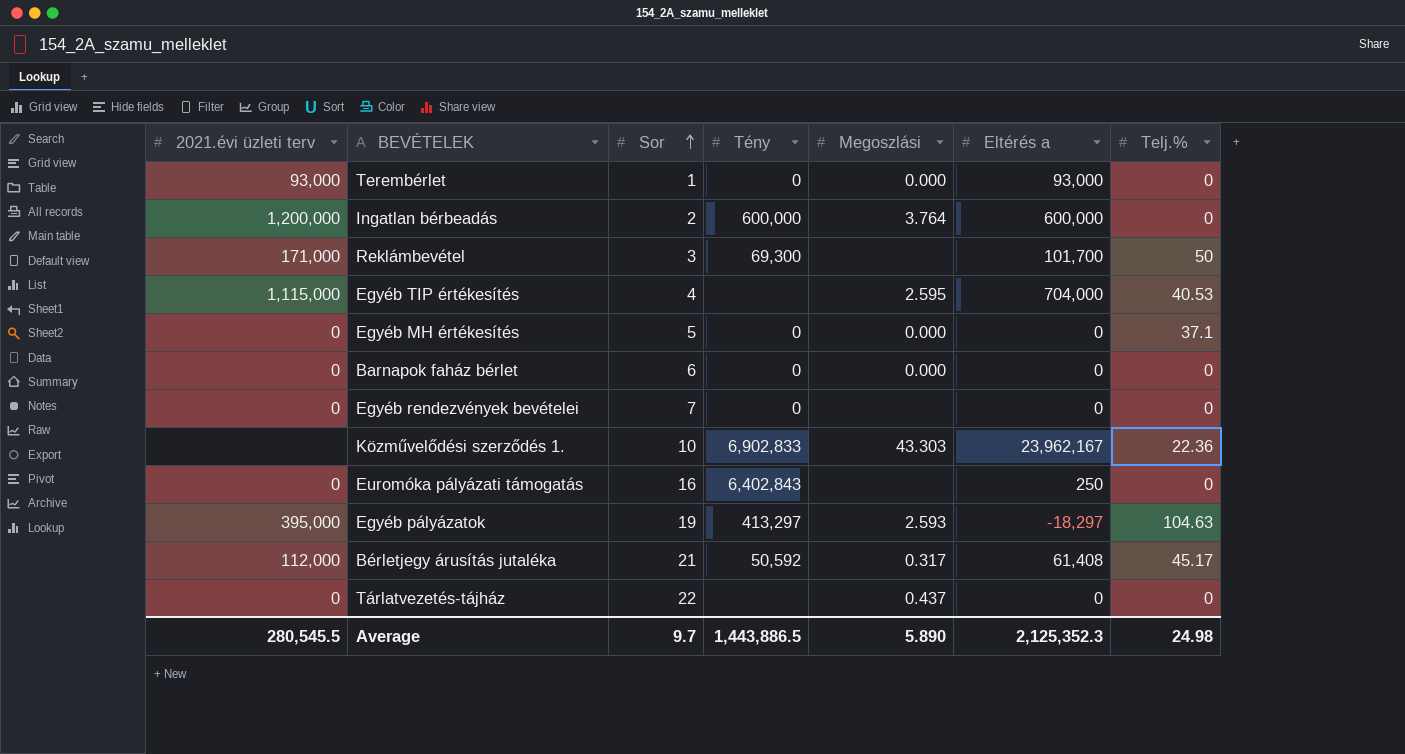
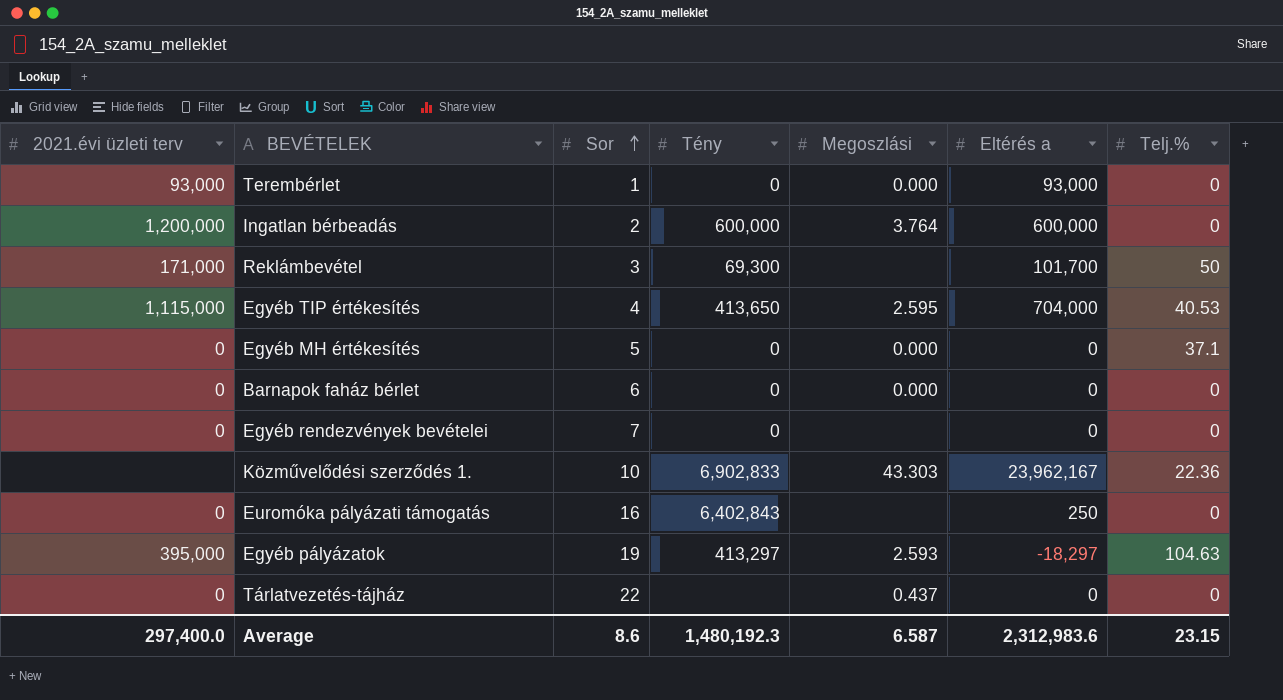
row Bérletjegy árusítás jutaléka: 112,000 | 21 | 50,592 | 0.317 | 61,408 | 45.17 -> none
Egyéb TIP értékesítés | Tény: none -> 413,650
Average | 2021.évi üzleti terv: 280,545.5 -> 297,400.0
Average | Sor: 9.7 -> 8.6
Average | Tény: 1,443,886.5 -> 1,480,192.3
Average | Megoszlási: 5.890 -> 6.587
Average | Eltérés a: 2,125,352.3 -> 2,312,983.6
Average | Telj.%: 24.98 -> 23.15

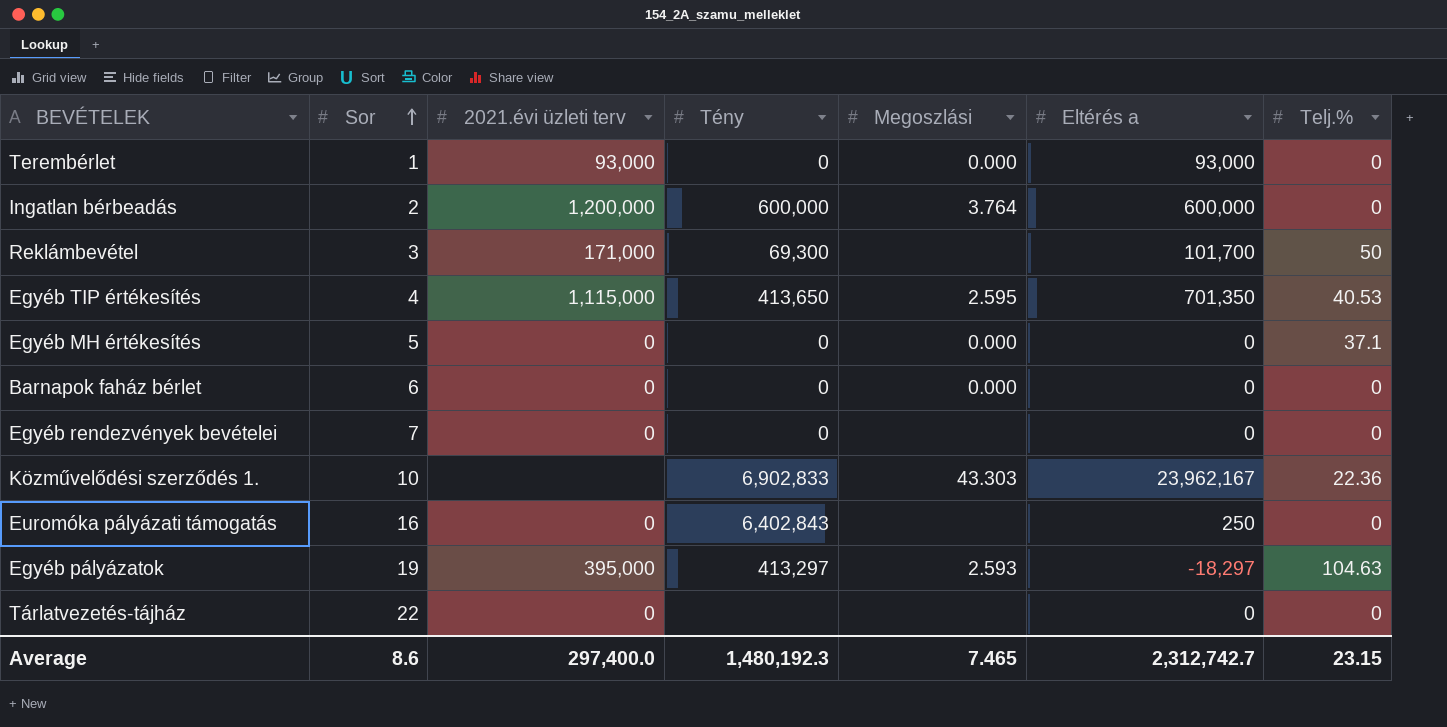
column 2021.évi üzleti terv | position: 1 -> 3
Egyéb TIP értékesítés | Eltérés a: 704,000 -> 701,350
Tárlatvezetés-tájház | Megoszlási: 0.437 -> none
Average | Megoszlási: 6.587 -> 7.465
Average | Eltérés a: 2,312,983.6 -> 2,312,742.7

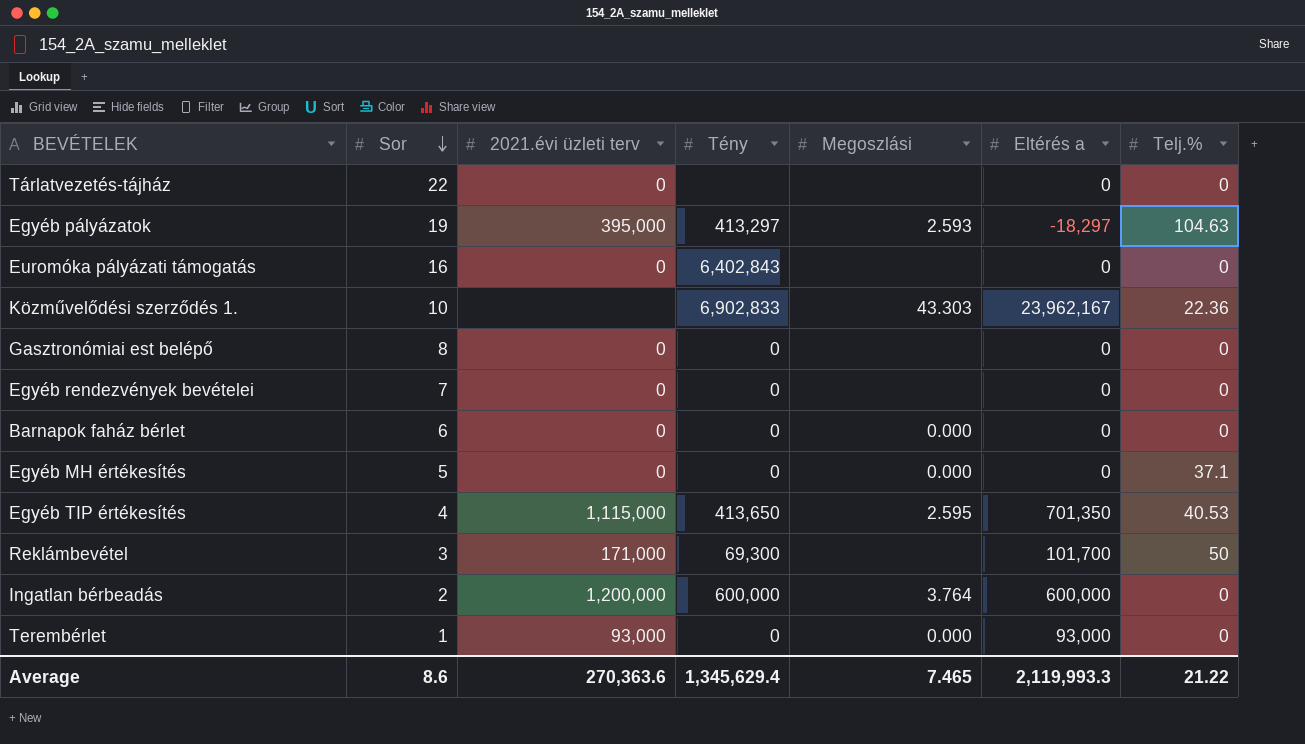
row order: Sor ascending -> Sor descending
Euromóka pályázati támogatás | Eltérés a: 250 -> 0
row Gasztronómiai est belépő: none -> 8 | 0 | 0 | none | 0 | 0
Average | 2021.évi üzleti terv: 297,400.0 -> 270,363.6
Average | Tény: 1,480,192.3 -> 1,345,629.4
Average | Eltérés a: 2,312,742.7 -> 2,119,993.3
Average | Telj.%: 23.15 -> 21.22

